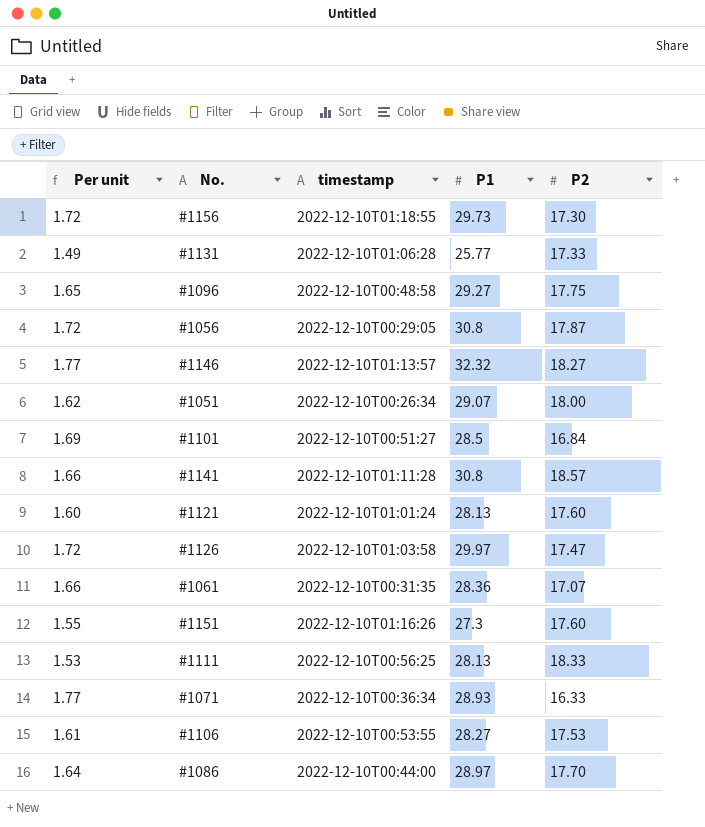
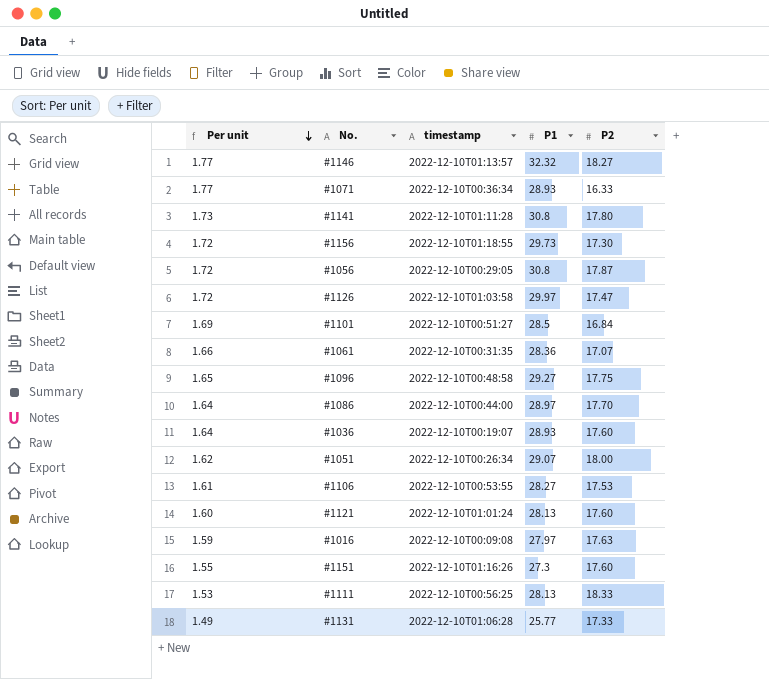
row order: none -> Per unit descending
#1141 | Per unit: 1.66 -> 1.73
#1141 | P2: 18.57 -> 17.80
row #1036: none -> 1.64 | 2022-12-10T00:19:07 | 28.93 | 17.60
row #1016: none -> 1.59 | 2022-12-10T00:09:08 | 27.97 | 17.63

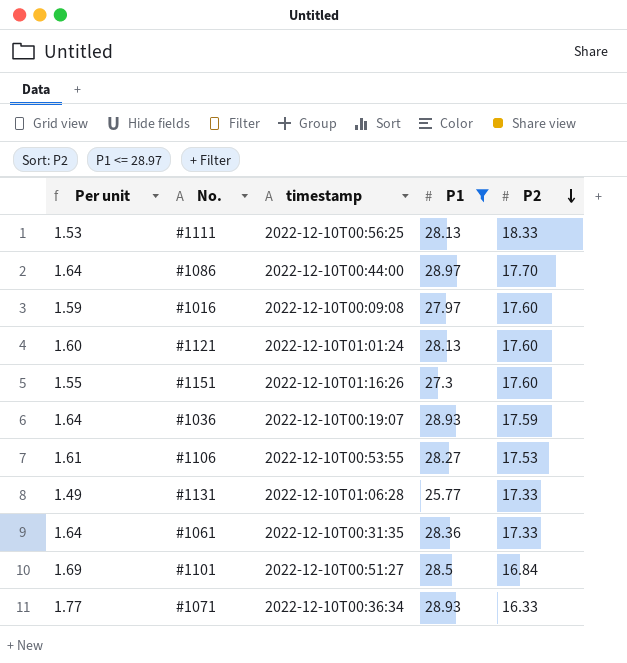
filter: none -> P1 <= 28.97
row order: Per unit descending -> P2 descending
#1016 | P2: 17.63 -> 17.60
#1036 | P2: 17.60 -> 17.59
#1061 | Per unit: 1.66 -> 1.64
#1061 | P2: 17.07 -> 17.33

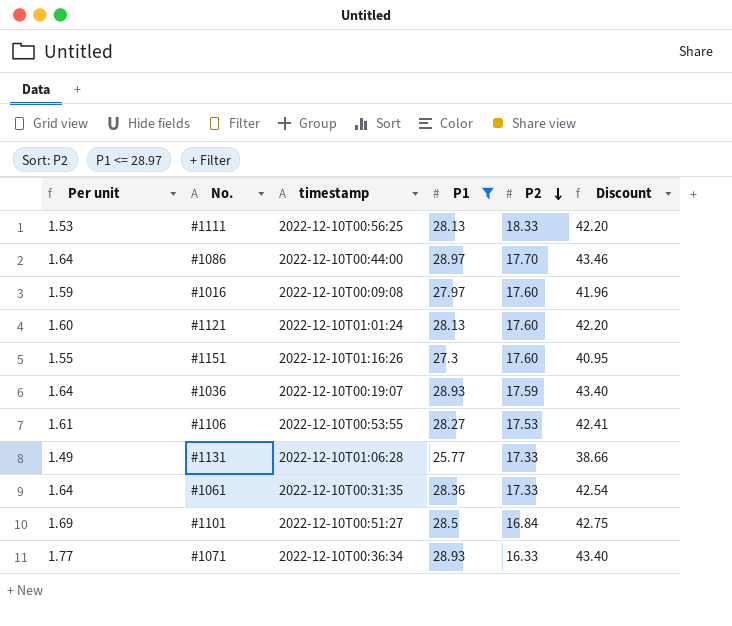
column Discount | formula: none -> [P1] * 1.5

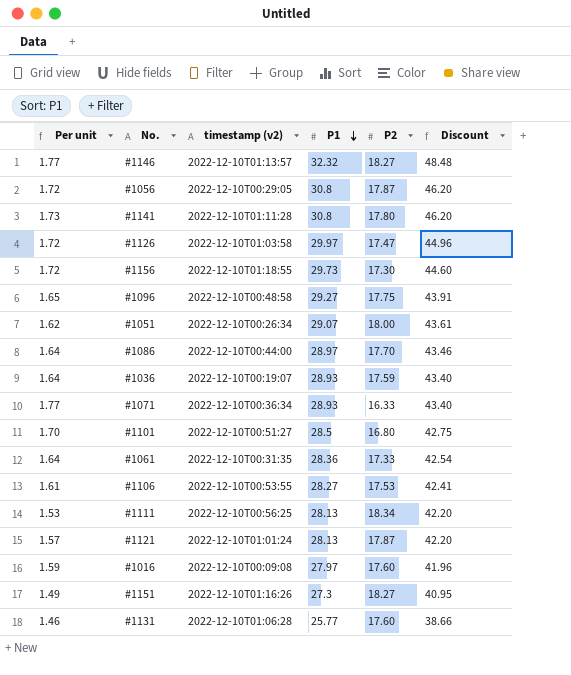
filter: P1 <= 28.97 -> none
row order: P2 descending -> P1 descending
column name: timestamp -> timestamp (v2)
#1101 | Per unit: 1.69 -> 1.70
#1101 | P2: 16.84 -> 16.80
#1111 | P2: 18.33 -> 18.34
#1121 | Per unit: 1.60 -> 1.57
#1121 | P2: 17.60 -> 17.87
#1151 | Per unit: 1.55 -> 1.49
#1151 | P2: 17.60 -> 18.27
#1131 | Per unit: 1.49 -> 1.46
#1131 | P2: 17.33 -> 17.60

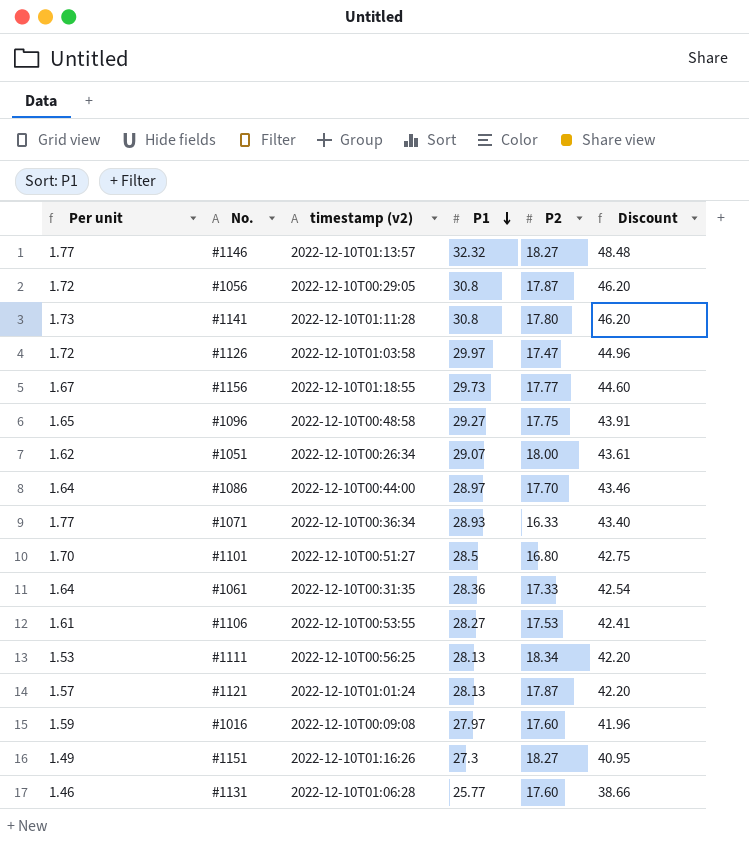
row #1036: 1.64 | 2022-12-10T00:19:07 | 28.93 | 17.59 | 43.40 -> none
#1156 | Per unit: 1.72 -> 1.67
#1156 | P2: 17.30 -> 17.77

